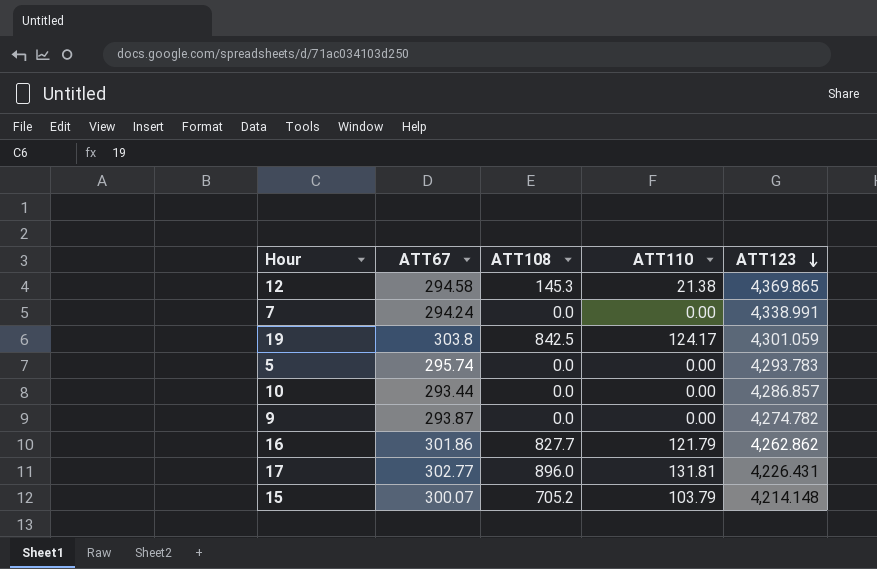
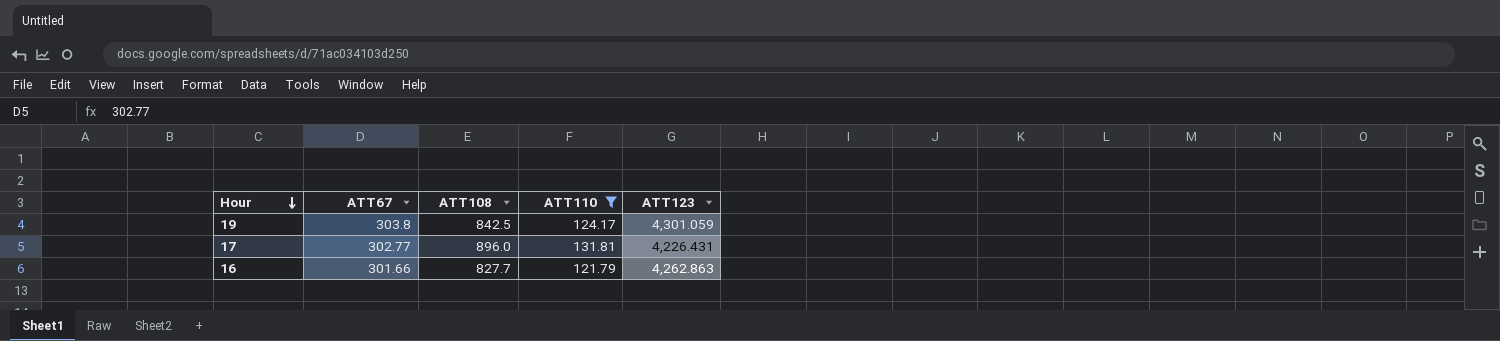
filter: none -> ATT110 >= 121.79
row order: ATT123 descending -> Hour descending
16 | ATT67: 301.86 -> 301.66
16 | ATT123: 4,262.862 -> 4,262.863

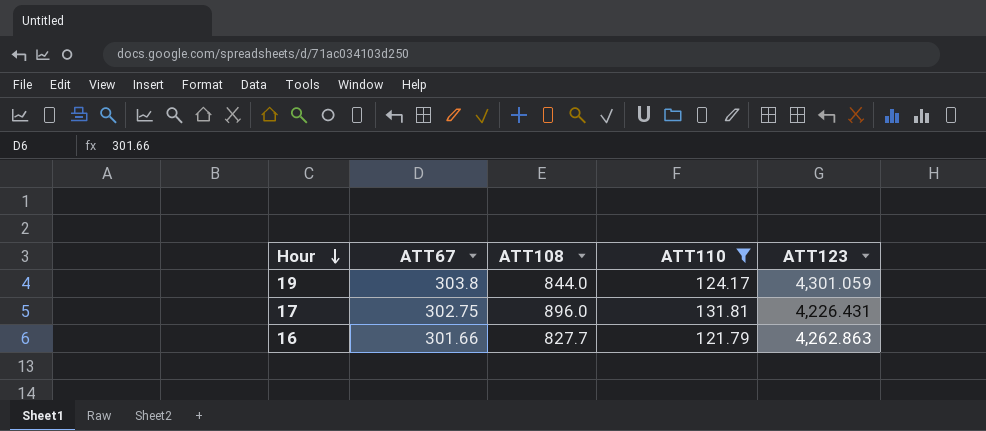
19 | ATT108: 842.5 -> 844.0
17 | ATT67: 302.77 -> 302.75

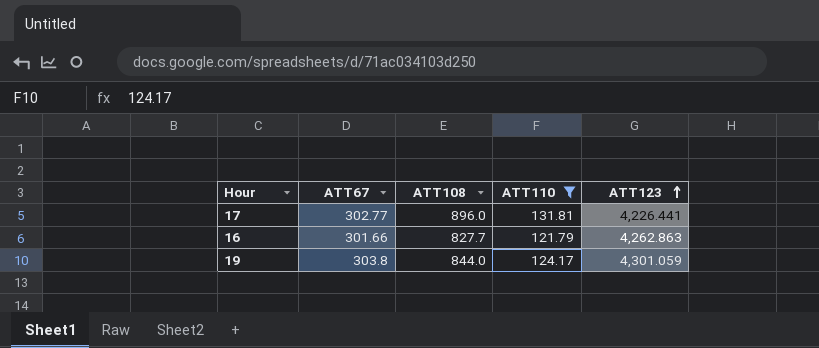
row order: Hour descending -> ATT123 ascending
17 | ATT67: 302.75 -> 302.77
17 | ATT123: 4,226.431 -> 4,226.441

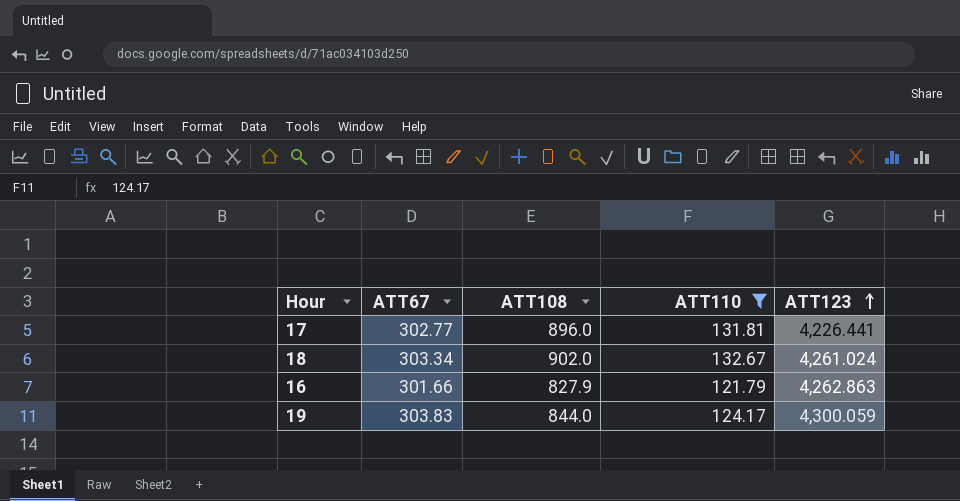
row 18: none -> 303.34 | 902.0 | 132.67 | 4,261.024
16 | ATT108: 827.7 -> 827.9
19 | ATT67: 303.8 -> 303.83
19 | ATT123: 4,301.059 -> 4,300.059

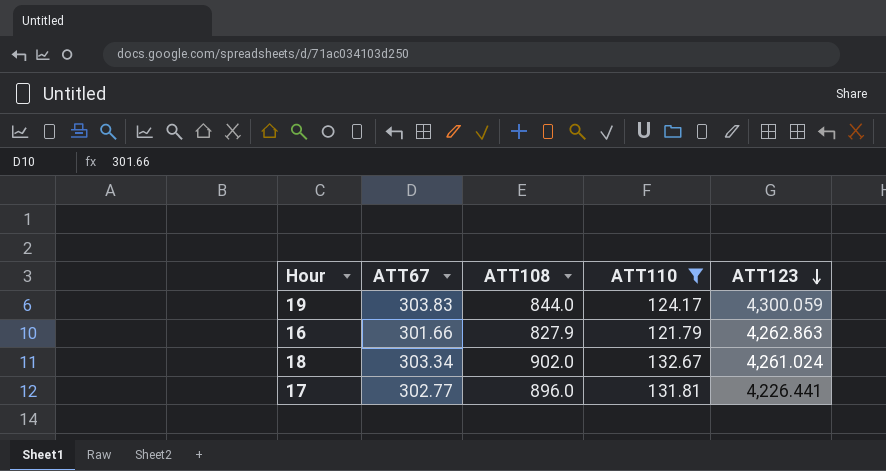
row order: ATT123 ascending -> ATT123 descending

